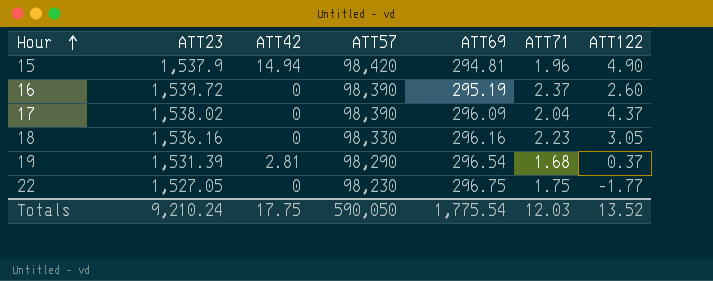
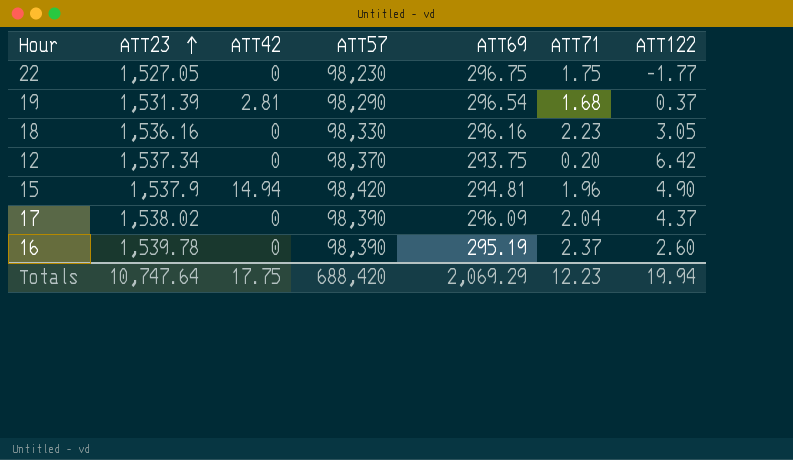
row order: Hour ascending -> ATT23 ascending
row 12: none -> 1,537.34 | 0 | 98,370 | 293.75 | 0.20 | 6.42
16 | ATT23: 1,539.72 -> 1,539.78
Totals | ATT23: 9,210.24 -> 10,747.64
Totals | ATT57: 590,050 -> 688,420
Totals | ATT69: 1,775.54 -> 2,069.29
Totals | ATT71: 12.03 -> 12.23
Totals | ATT122: 13.52 -> 19.94

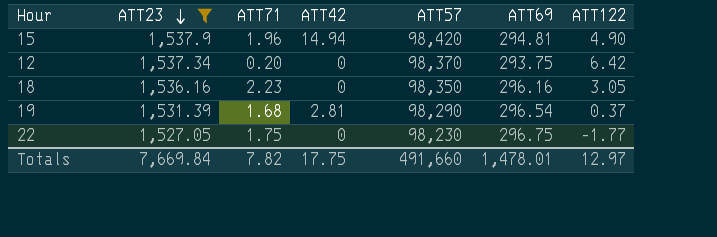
filter: none -> ATT23 <= 1,537.9
row order: ATT23 ascending -> ATT23 descending
column ATT71 | position: 6 -> 3
18 | ATT57: 98,330 -> 98,350
Totals | ATT23: 10,747.64 -> 7,669.84
Totals | ATT71: 12.23 -> 7.82
Totals | ATT57: 688,420 -> 491,660
Totals | ATT69: 2,069.29 -> 1,478.01
Totals | ATT122: 19.94 -> 12.97

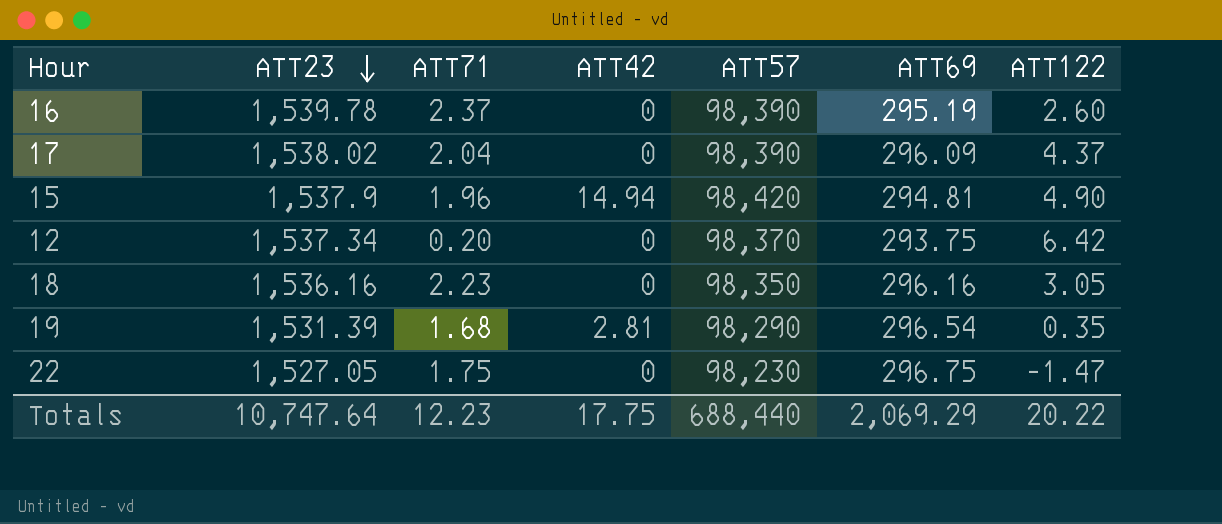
filter: ATT23 <= 1,537.9 -> none
19 | ATT122: 0.37 -> 0.35
22 | ATT122: -1.77 -> -1.47
Totals | ATT23: 7,669.84 -> 10,747.64
Totals | ATT71: 7.82 -> 12.23
Totals | ATT57: 491,660 -> 688,440
Totals | ATT69: 1,478.01 -> 2,069.29
Totals | ATT122: 12.97 -> 20.22

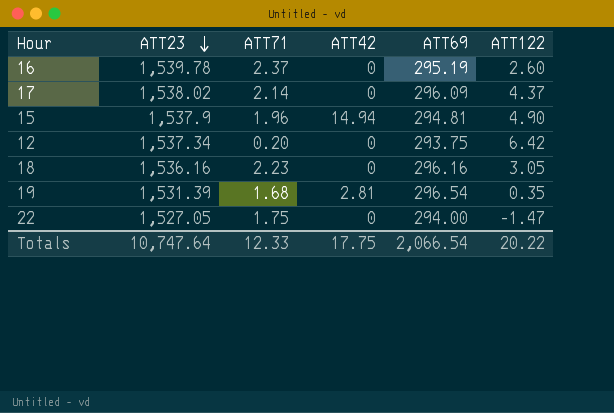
column ATT57 | position: 5 -> none
17 | ATT71: 2.04 -> 2.14
22 | ATT69: 296.75 -> 294.00
Totals | ATT71: 12.23 -> 12.33
Totals | ATT69: 2,069.29 -> 2,066.54

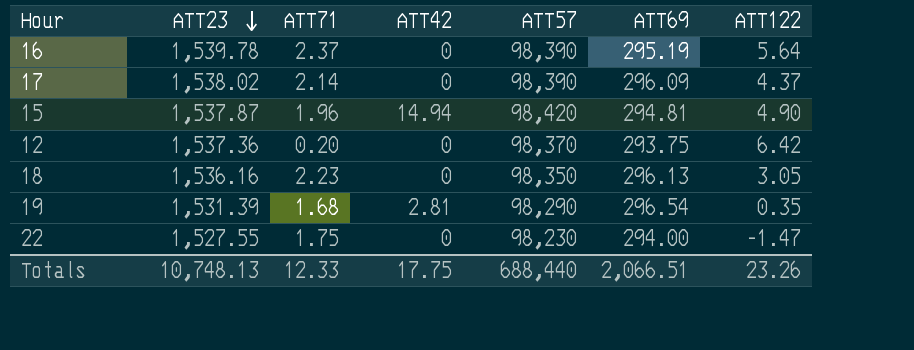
column ATT57 | position: none -> 5
16 | ATT122: 2.60 -> 5.64
15 | ATT23: 1,537.9 -> 1,537.87
12 | ATT23: 1,537.34 -> 1,537.36
18 | ATT69: 296.16 -> 296.13
22 | ATT23: 1,527.05 -> 1,527.55
Totals | ATT23: 10,747.64 -> 10,748.13
Totals | ATT69: 2,066.54 -> 2,066.51
Totals | ATT122: 20.22 -> 23.26

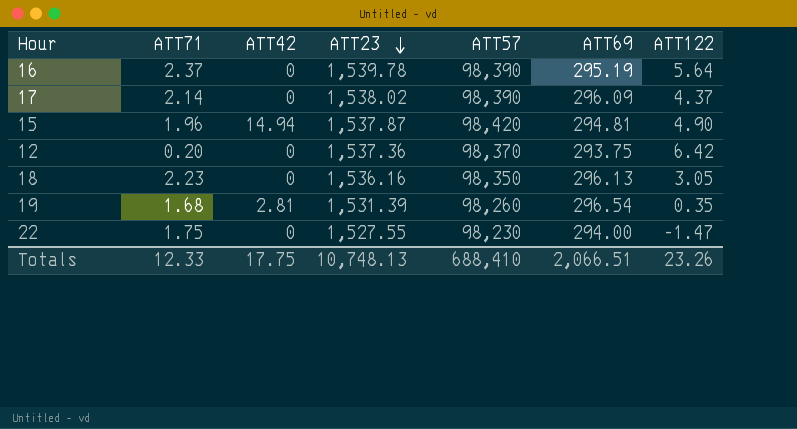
column ATT23 | position: 2 -> 4
19 | ATT57: 98,290 -> 98,260
Totals | ATT57: 688,440 -> 688,410

